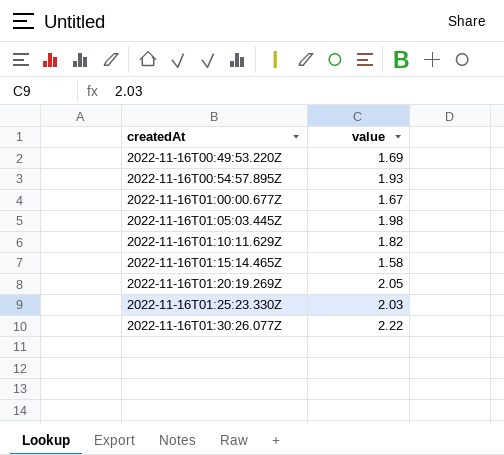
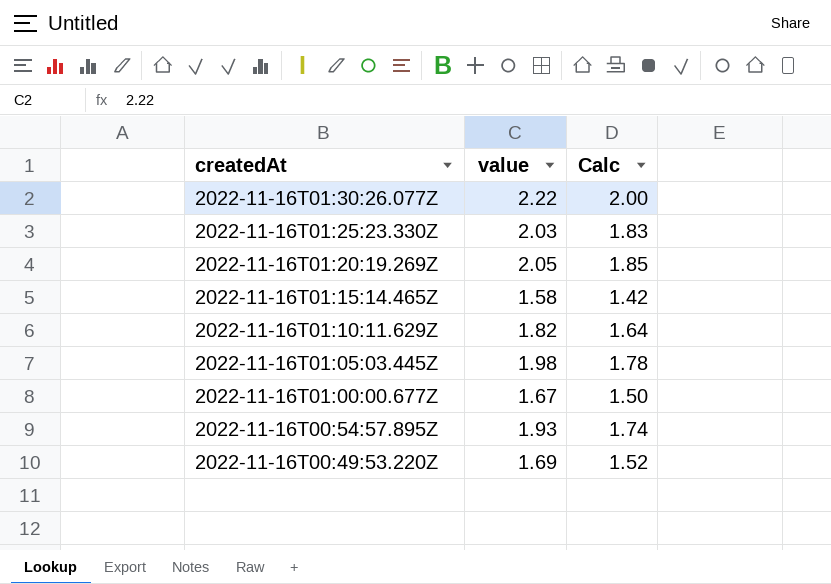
row order: createdAt ascending -> createdAt descending
column Calc | formula: none -> [value] * 0.9

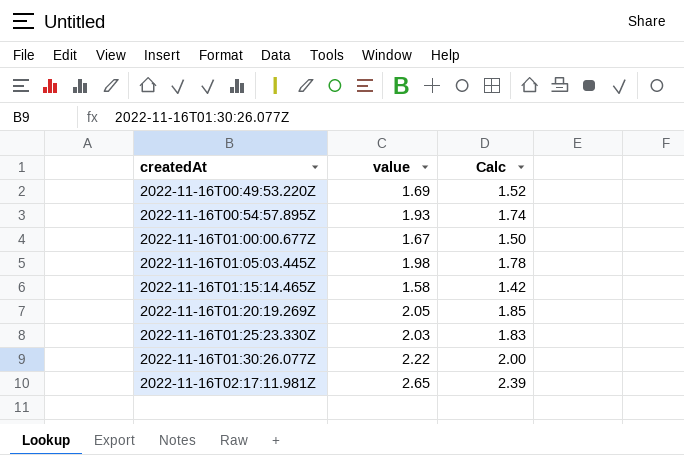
row order: createdAt descending -> createdAt ascending
row 2022-11-16T01:10:11.629Z: 1.82 | 1.64 -> none
row 2022-11-16T02:17:11.981Z: none -> 2.65 | 2.39

